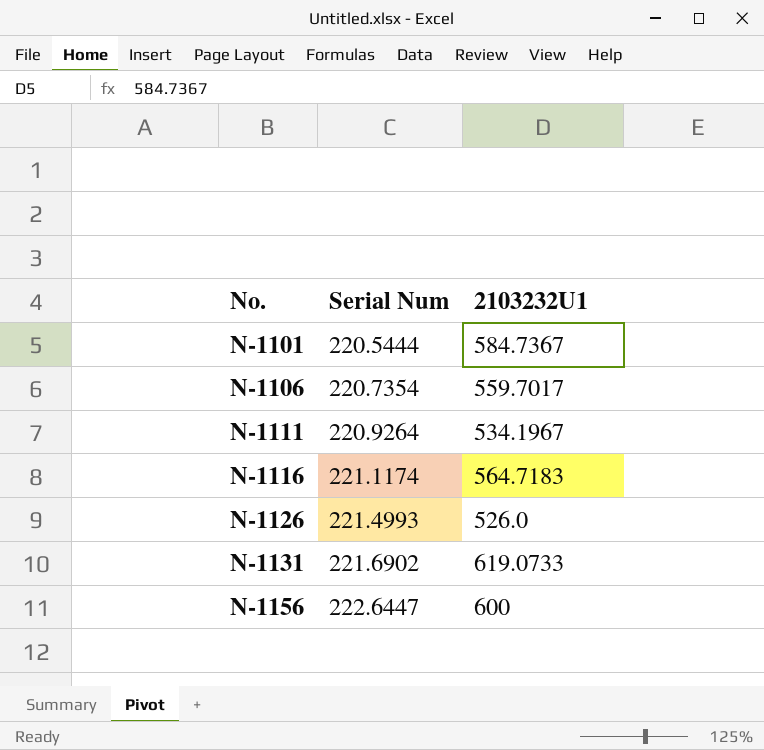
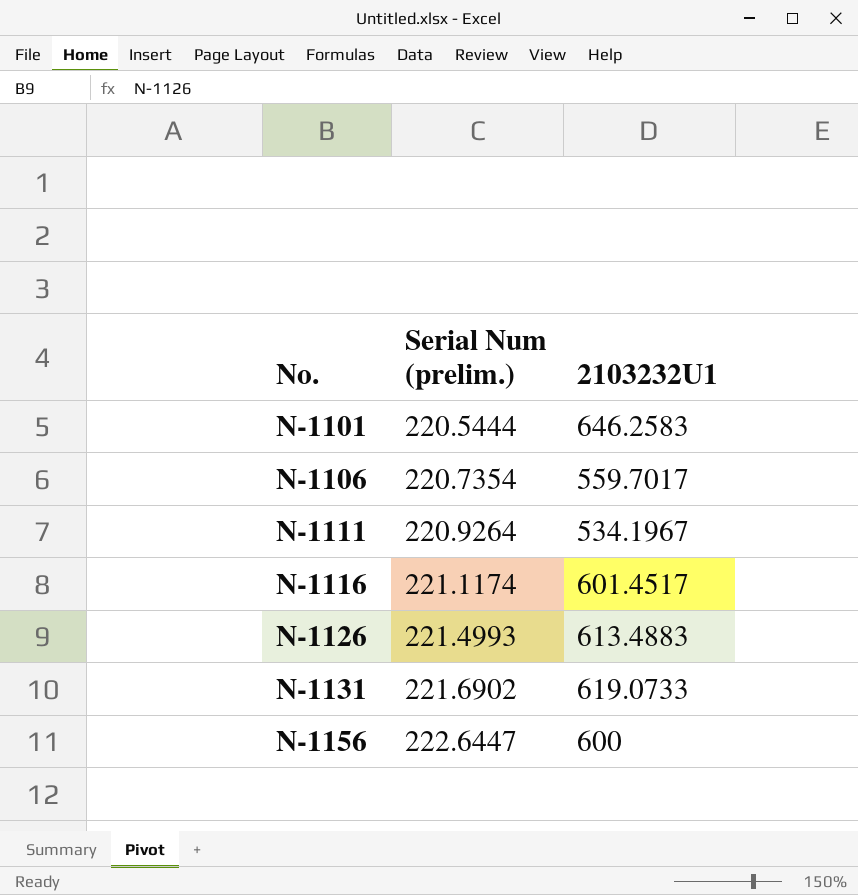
column name: Serial Num -> Serial Num (prelim.)
N-1101 | 2103232U1: 584.7367 -> 646.2583
N-1116 | 2103232U1: 564.7183 -> 601.4517
N-1126 | 2103232U1: 526.0 -> 613.4883

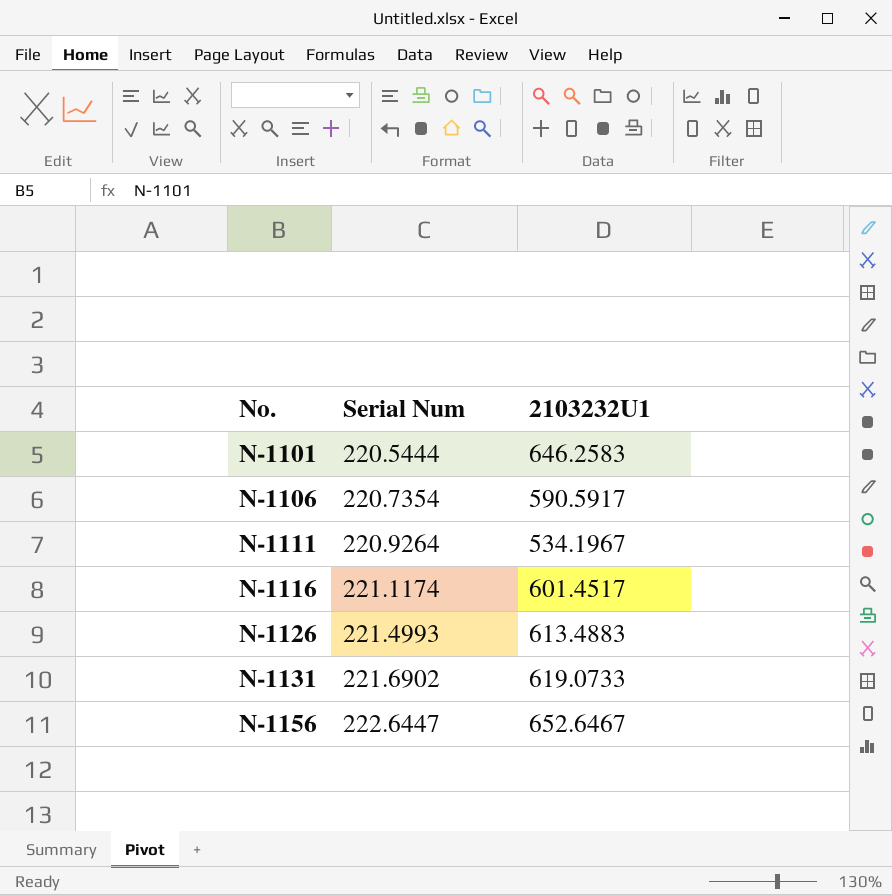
column name: Serial Num (prelim.) -> Serial Num
N-1106 | 2103232U1: 559.7017 -> 590.5917
N-1156 | 2103232U1: 600 -> 652.6467

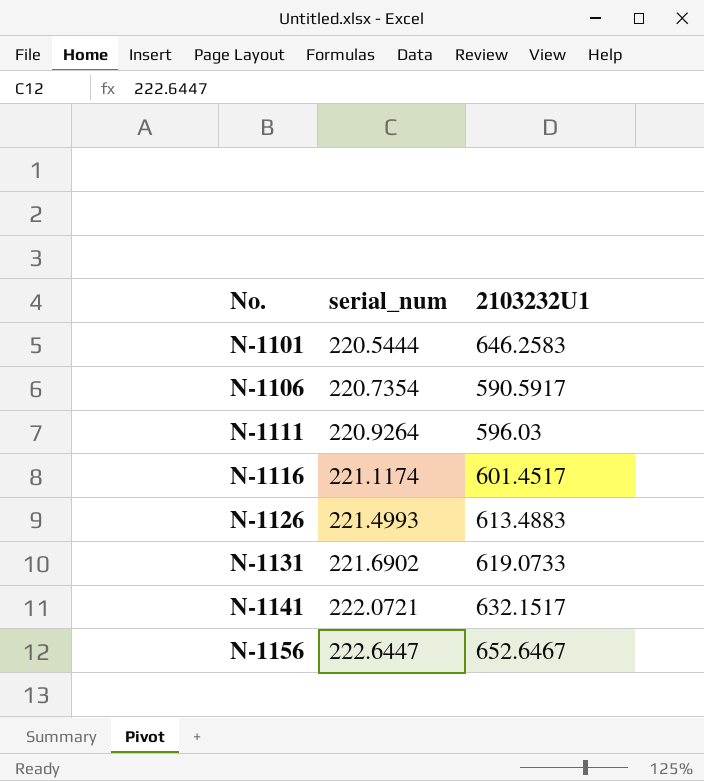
column name: Serial Num -> serial_num
N-1111 | 2103232U1: 534.1967 -> 596.03
row N-1141: none -> 222.0721 | 632.1517

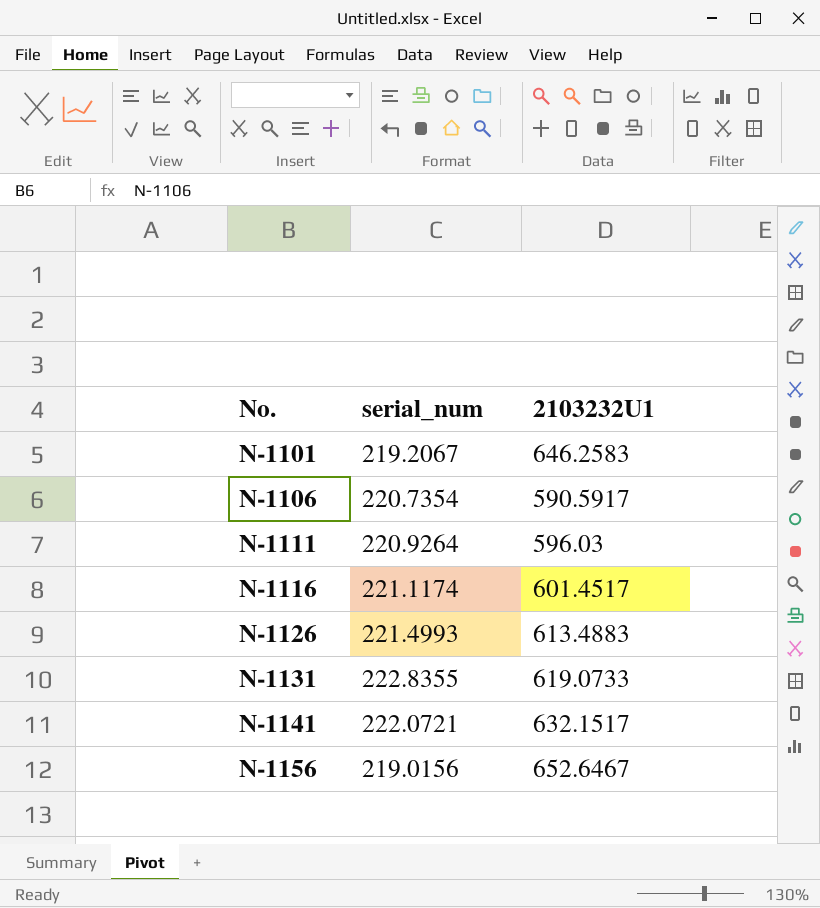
N-1101 | serial_num: 220.5444 -> 219.2067
N-1131 | serial_num: 221.6902 -> 222.8355
N-1156 | serial_num: 222.6447 -> 219.0156

